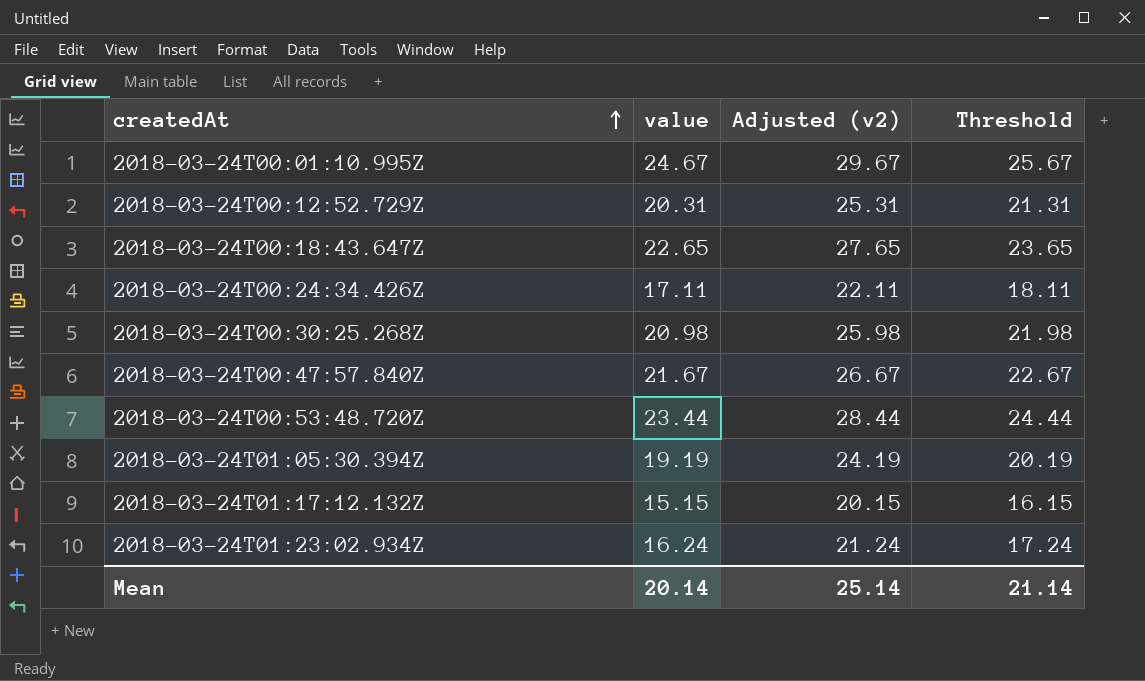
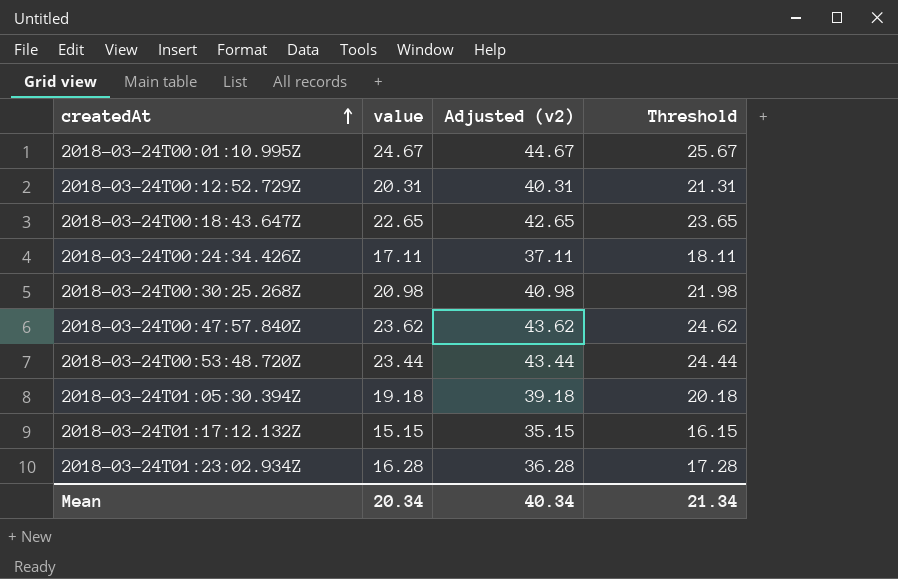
column Adjusted (v2) | formula: [value] + 5 -> [value] + 20
2018-03-24T00:47:57.840Z | value: 21.67 -> 23.62
2018-03-24T00:47:57.840Z | Threshold: 22.67 -> 24.62
2018-03-24T01:05:30.394Z | value: 19.19 -> 19.18
2018-03-24T01:05:30.394Z | Threshold: 20.19 -> 20.18
2018-03-24T01:23:02.934Z | value: 16.24 -> 16.28
2018-03-24T01:23:02.934Z | Threshold: 17.24 -> 17.28
Mean | value: 20.14 -> 20.34
Mean | Adjusted (v2): 25.14 -> 40.34
Mean | Threshold: 21.14 -> 21.34

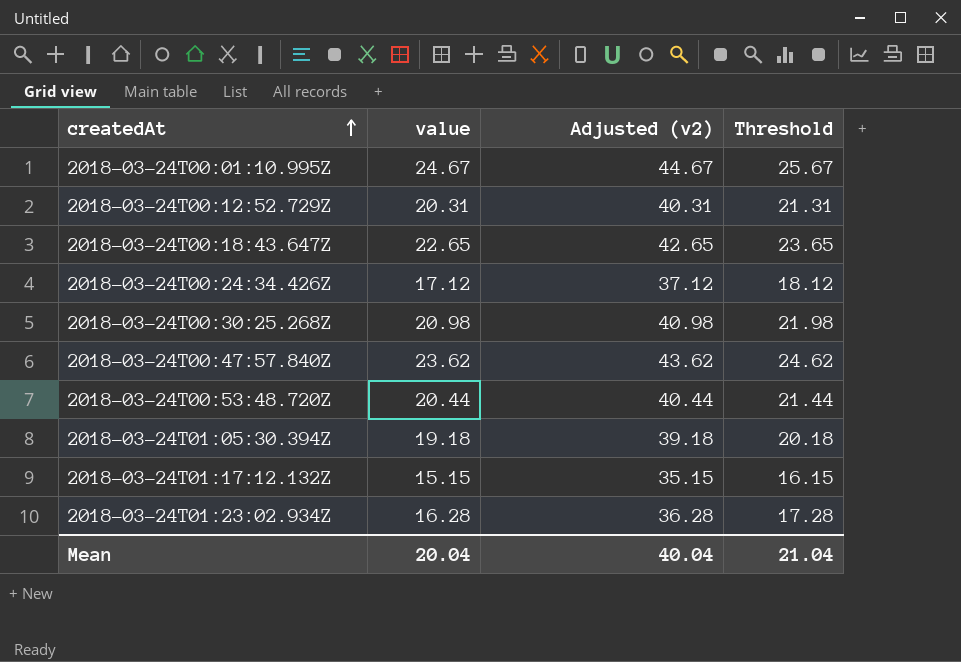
2018-03-24T00:24:34.426Z | value: 17.11 -> 17.12
2018-03-24T00:24:34.426Z | Adjusted (v2): 37.11 -> 37.12
2018-03-24T00:24:34.426Z | Threshold: 18.11 -> 18.12
2018-03-24T00:53:48.720Z | value: 23.44 -> 20.44
2018-03-24T00:53:48.720Z | Adjusted (v2): 43.44 -> 40.44
2018-03-24T00:53:48.720Z | Threshold: 24.44 -> 21.44
Mean | value: 20.34 -> 20.04
Mean | Adjusted (v2): 40.34 -> 40.04
Mean | Threshold: 21.34 -> 21.04

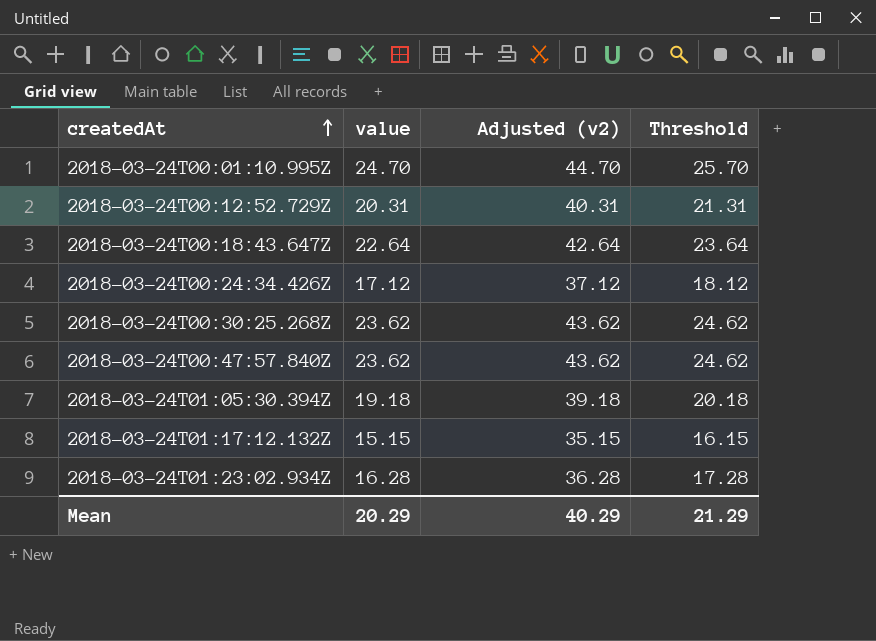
row 2018-03-24T00:53:48.720Z: 20.44 | 40.44 | 21.44 -> none
2018-03-24T00:01:10.995Z | value: 24.67 -> 24.70
2018-03-24T00:01:10.995Z | Adjusted (v2): 44.67 -> 44.70
2018-03-24T00:01:10.995Z | Threshold: 25.67 -> 25.70
2018-03-24T00:18:43.647Z | value: 22.65 -> 22.64
2018-03-24T00:18:43.647Z | Adjusted (v2): 42.65 -> 42.64
2018-03-24T00:18:43.647Z | Threshold: 23.65 -> 23.64
2018-03-24T00:30:25.268Z | value: 20.98 -> 23.62
2018-03-24T00:30:25.268Z | Adjusted (v2): 40.98 -> 43.62
2018-03-24T00:30:25.268Z | Threshold: 21.98 -> 24.62
Mean | value: 20.04 -> 20.29
Mean | Adjusted (v2): 40.04 -> 40.29
Mean | Threshold: 21.04 -> 21.29

